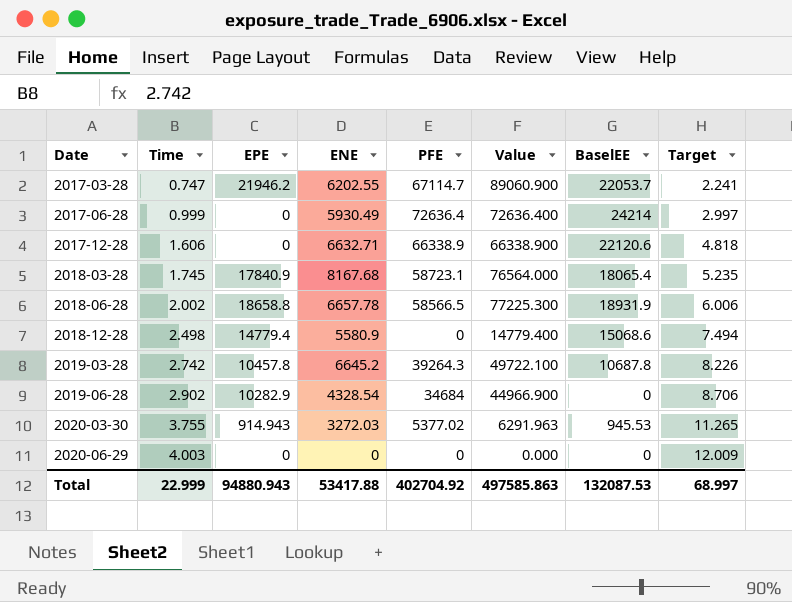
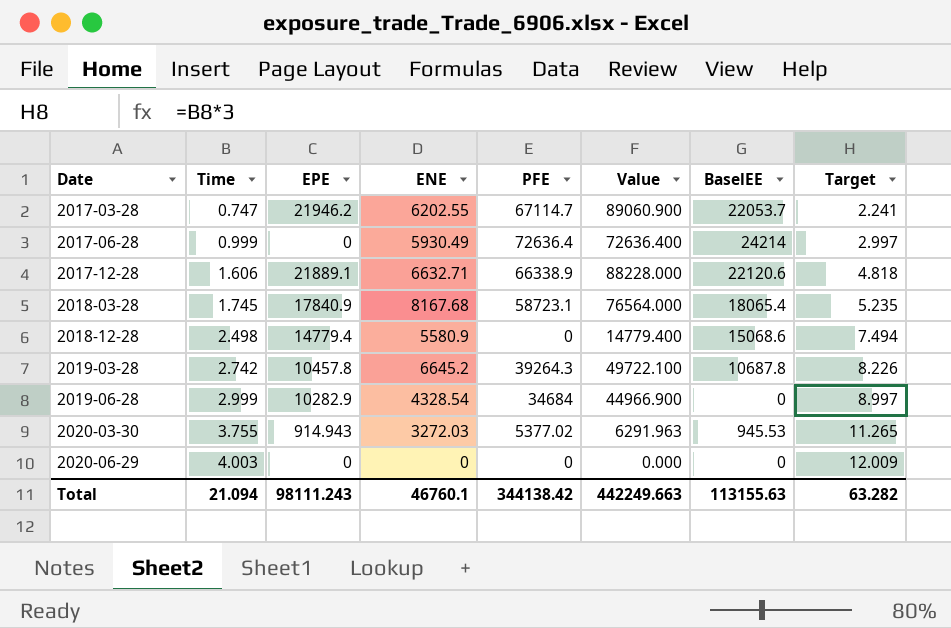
row 2018-06-28: 2.002 | 18658.8 | 6657.78 | 58566.5 | 77225.300 | 18931.9 | 6.006 -> none
2017-12-28 | EPE: 0 -> 21889.1
2017-12-28 | Value: 66338.900 -> 88228.000
2019-06-28 | Time: 2.902 -> 2.999
2019-06-28 | Target: 8.706 -> 8.997
Total | Time: 22.999 -> 21.094
Total | EPE: 94880.943 -> 98111.243
Total | ENE: 53417.88 -> 46760.1
Total | PFE: 402704.92 -> 344138.42
Total | Value: 497585.863 -> 442249.663
Total | BaselEE: 132087.53 -> 113155.63
Total | Target: 68.997 -> 63.282

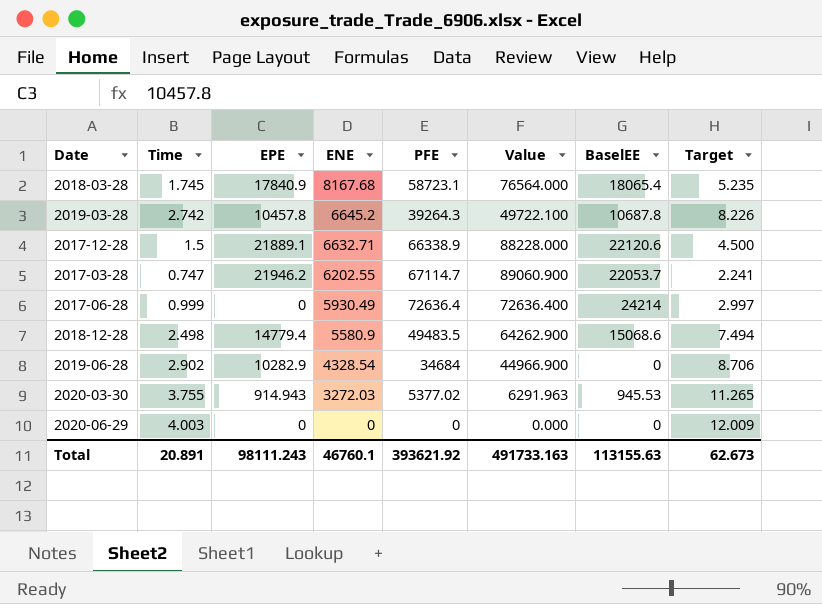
row order: Date ascending -> ENE descending
2017-12-28 | Time: 1.606 -> 1.5
2017-12-28 | Target: 4.818 -> 4.500
2018-12-28 | PFE: 0 -> 49483.5
2018-12-28 | Value: 14779.400 -> 64262.900
2019-06-28 | Time: 2.999 -> 2.902
2019-06-28 | Target: 8.997 -> 8.706
Total | Time: 21.094 -> 20.891
Total | PFE: 344138.42 -> 393621.92
Total | Value: 442249.663 -> 491733.163
Total | Target: 63.282 -> 62.673

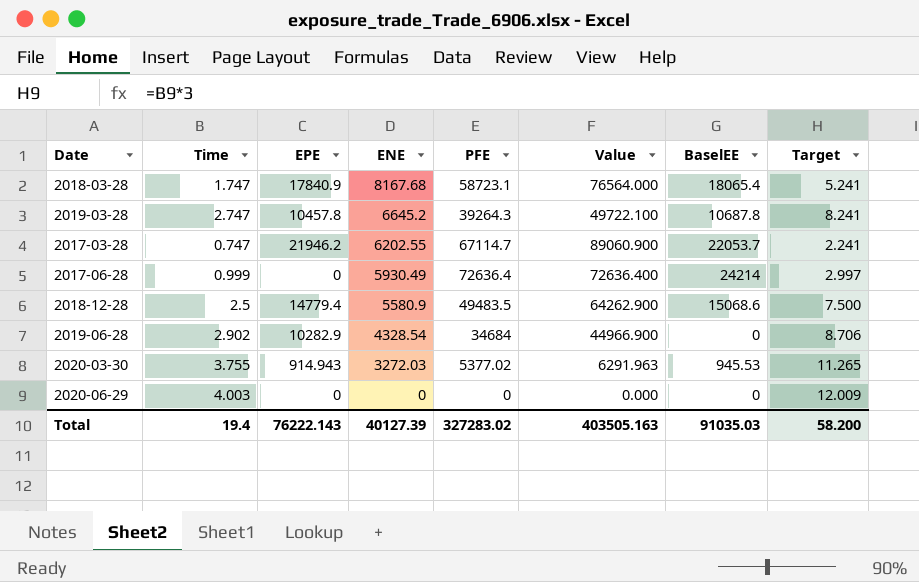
row 2017-12-28: 1.5 | 21889.1 | 6632.71 | 66338.9 | 88228.000 | 22120.6 | 4.500 -> none
2018-03-28 | Time: 1.745 -> 1.747
2018-03-28 | Target: 5.235 -> 5.241
2019-03-28 | Time: 2.742 -> 2.747
2019-03-28 | Target: 8.226 -> 8.241
2018-12-28 | Time: 2.498 -> 2.5
2018-12-28 | Target: 7.494 -> 7.500
Total | Time: 20.891 -> 19.4
Total | EPE: 98111.243 -> 76222.143
Total | ENE: 46760.1 -> 40127.39
Total | PFE: 393621.92 -> 327283.02
Total | Value: 491733.163 -> 403505.163
Total | BaselEE: 113155.63 -> 91035.03
Total | Target: 62.673 -> 58.200

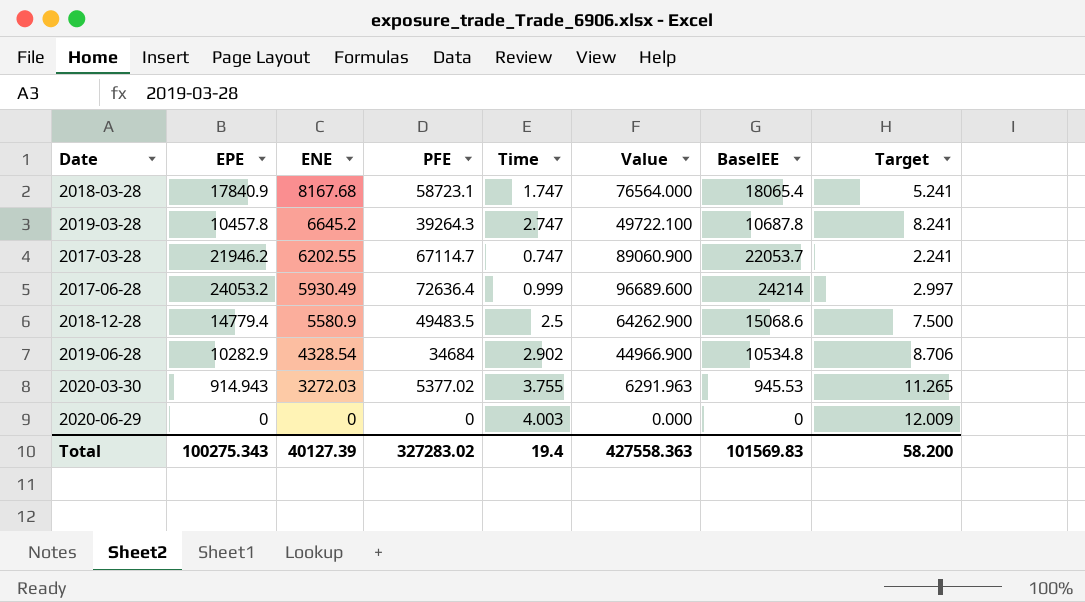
column Time | position: 2 -> 5
2017-06-28 | EPE: 0 -> 24053.2
2017-06-28 | Value: 72636.400 -> 96689.600
2019-06-28 | BaselEE: 0 -> 10534.8
Total | EPE: 76222.143 -> 100275.343
Total | Value: 403505.163 -> 427558.363
Total | BaselEE: 91035.03 -> 101569.83

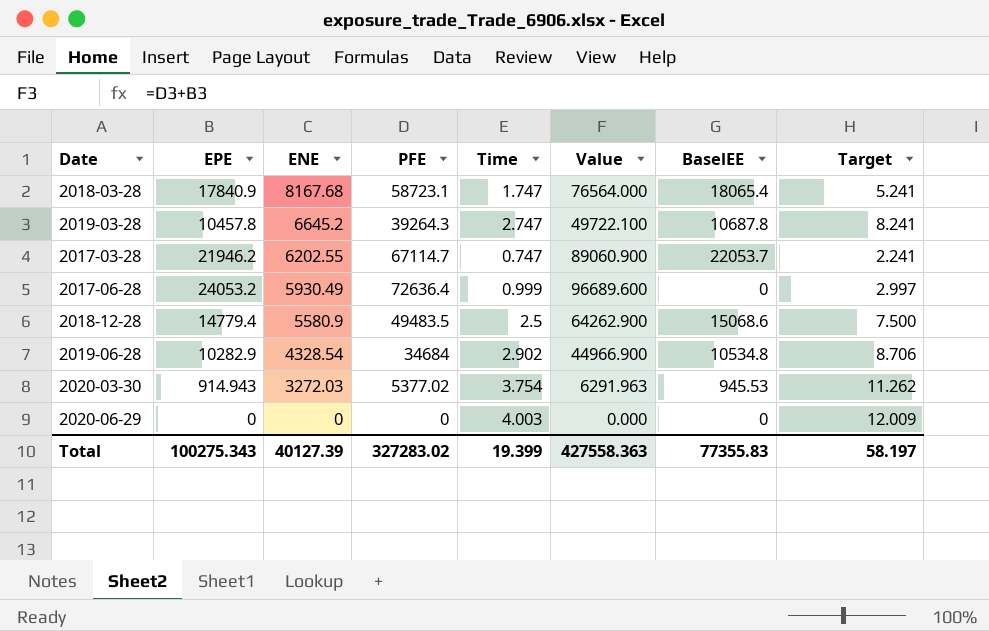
2017-06-28 | BaselEE: 24214 -> 0
2020-03-30 | Time: 3.755 -> 3.754
2020-03-30 | Target: 11.265 -> 11.262
Total | Time: 19.4 -> 19.399
Total | BaselEE: 101569.83 -> 77355.83
Total | Target: 58.200 -> 58.197

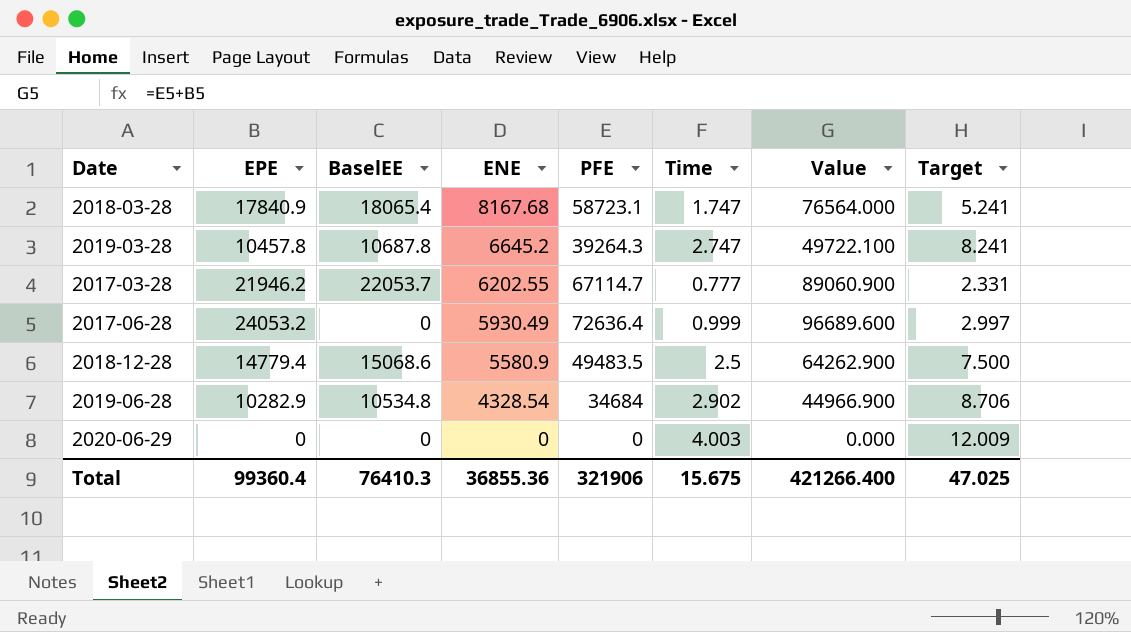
column BaselEE | position: 7 -> 3
row 2020-03-30: 914.943 | 3272.03 | 5377.02 | 3.754 | 6291.963 | 945.53 | 11.262 -> none
2017-03-28 | Time: 0.747 -> 0.777
2017-03-28 | Target: 2.241 -> 2.331
Total | EPE: 100275.343 -> 99360.4
Total | BaselEE: 77355.83 -> 76410.3
Total | ENE: 40127.39 -> 36855.36
Total | PFE: 327283.02 -> 321906
Total | Time: 19.399 -> 15.675
Total | Value: 427558.363 -> 421266.400
Total | Target: 58.197 -> 47.025

